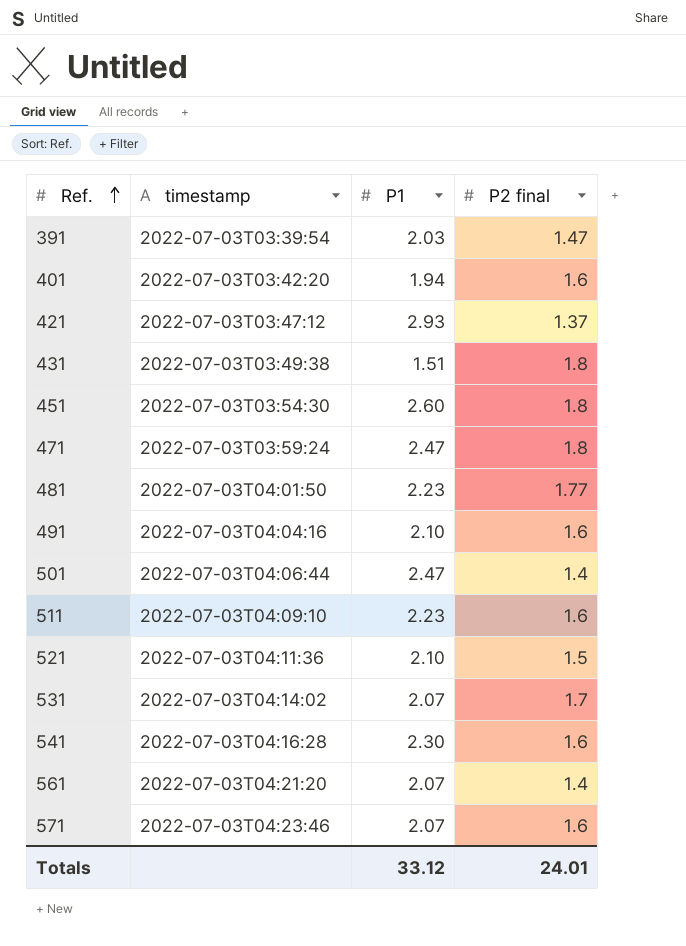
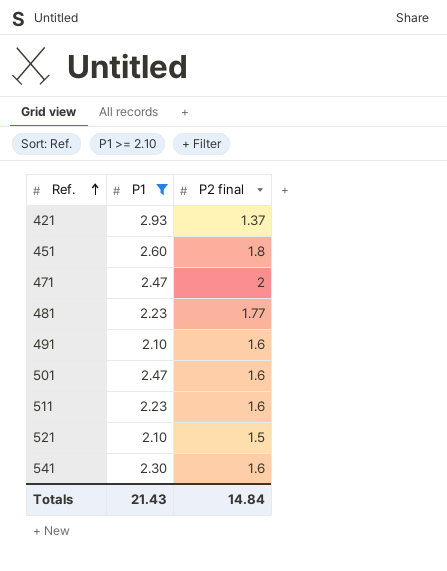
filter: none -> P1 >= 2.10
column timestamp | position: 2 -> none
471 | P2 final: 1.8 -> 2
501 | P2 final: 1.4 -> 1.6
Totals | P1: 33.12 -> 21.43
Totals | P2 final: 24.01 -> 14.84

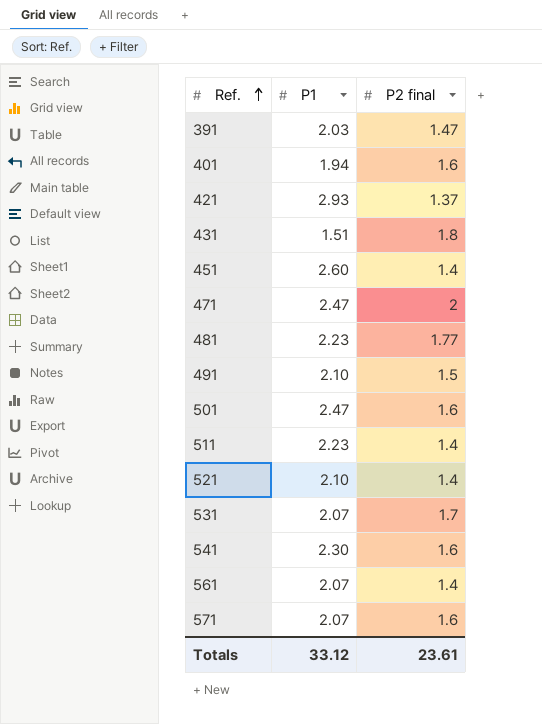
filter: P1 >= 2.10 -> none
451 | P2 final: 1.8 -> 1.4
491 | P2 final: 1.6 -> 1.5
511 | P2 final: 1.6 -> 1.4
521 | P2 final: 1.5 -> 1.4
Totals | P1: 21.43 -> 33.12
Totals | P2 final: 14.84 -> 23.61

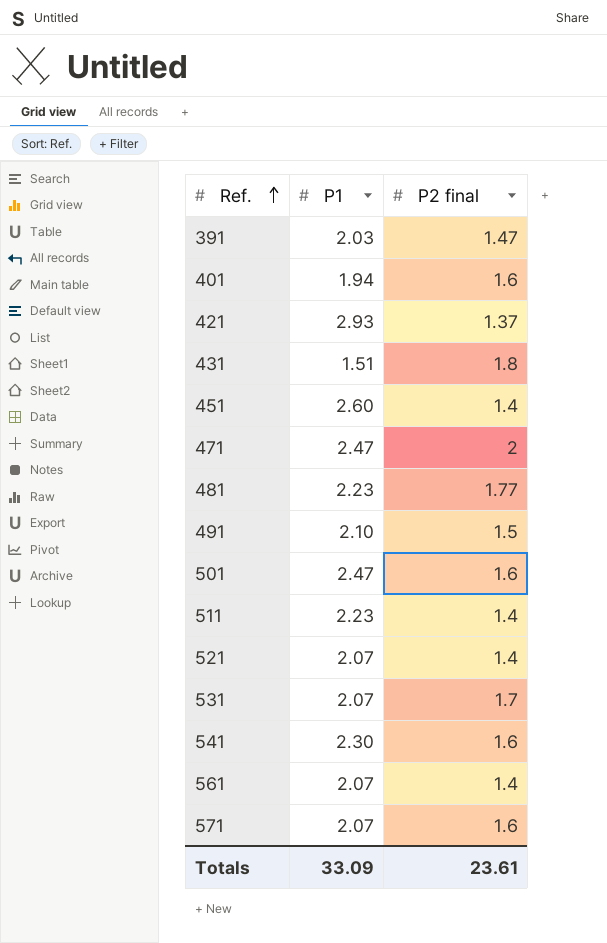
521 | P1: 2.10 -> 2.07
Totals | P1: 33.12 -> 33.09

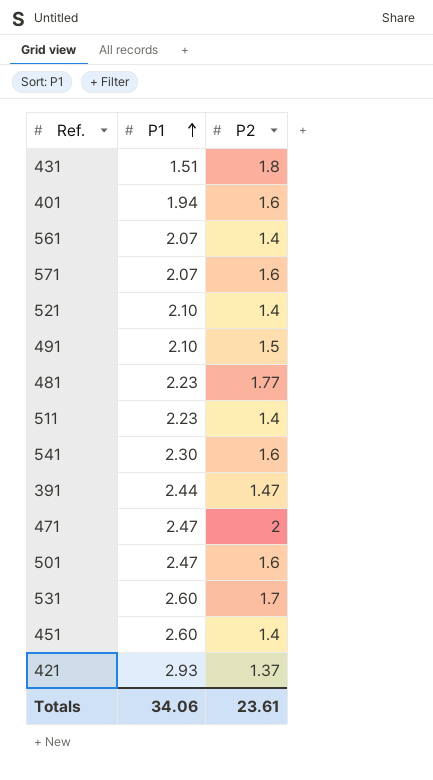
row order: Ref. ascending -> P1 ascending
column name: P2 final -> P2
521 | P1: 2.07 -> 2.10
391 | P1: 2.03 -> 2.44
531 | P1: 2.07 -> 2.60
Totals | P1: 33.09 -> 34.06

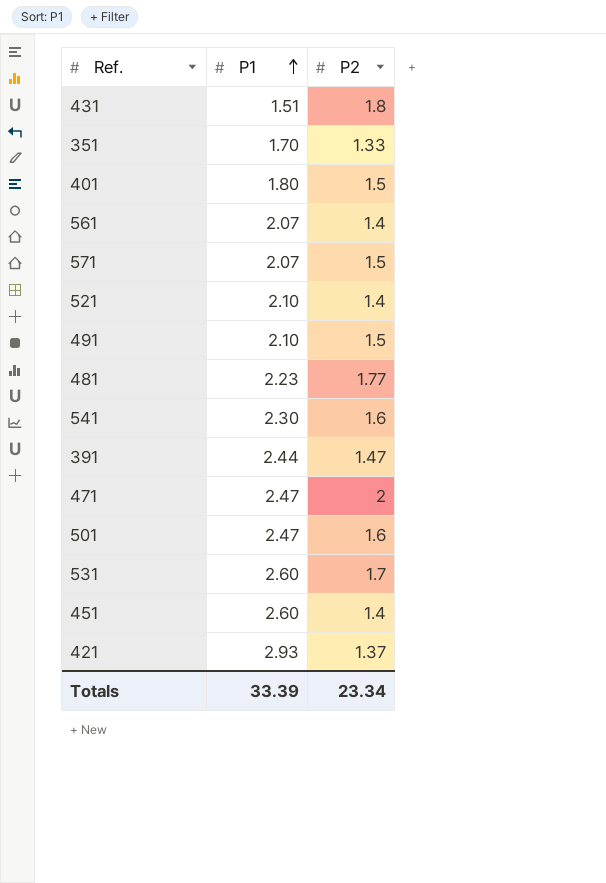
row 511: 2.23 | 1.4 -> none
row 351: none -> 1.70 | 1.33
401 | P1: 1.94 -> 1.80
401 | P2: 1.6 -> 1.5
571 | P2: 1.6 -> 1.5
Totals | P1: 34.06 -> 33.39
Totals | P2: 23.61 -> 23.34

